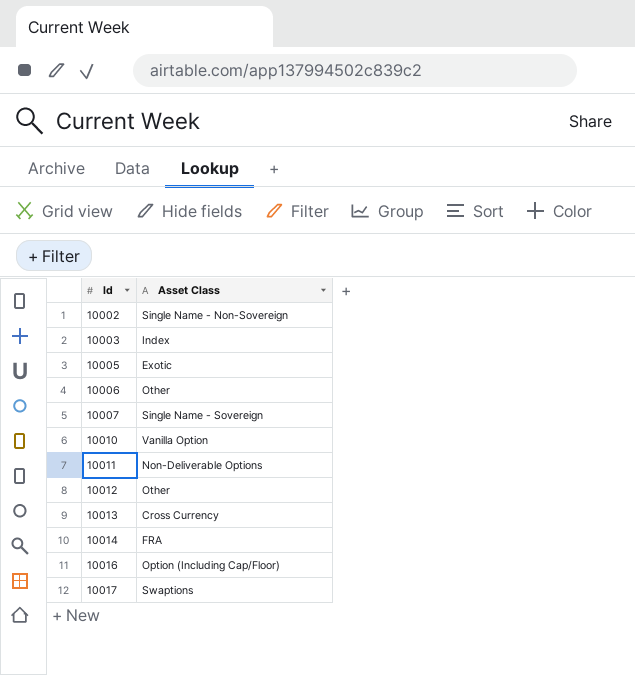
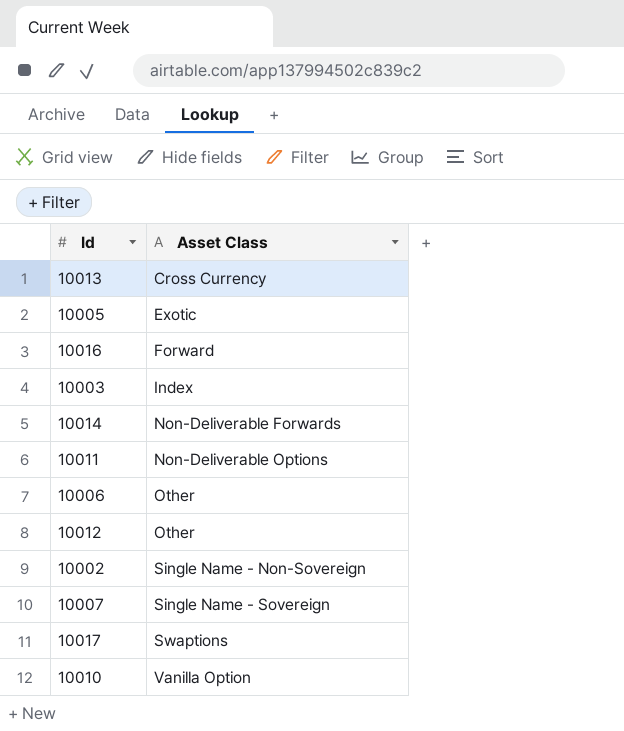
row order: Id ascending -> Asset Class ascending
10016 | Asset Class: Option (Including Cap/Floor) -> Forward
10014 | Asset Class: FRA -> Non-Deliverable Forwards

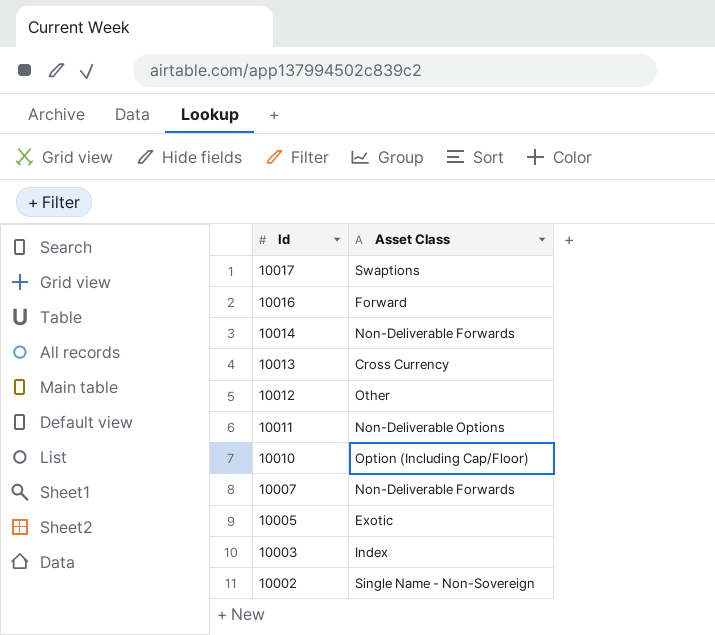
row order: Asset Class ascending -> Id descending
row 10006: Other -> none
10010 | Asset Class: Vanilla Option -> Option (Including Cap/Floor)
10007 | Asset Class: Single Name - Sovereign -> Non-Deliverable Forwards

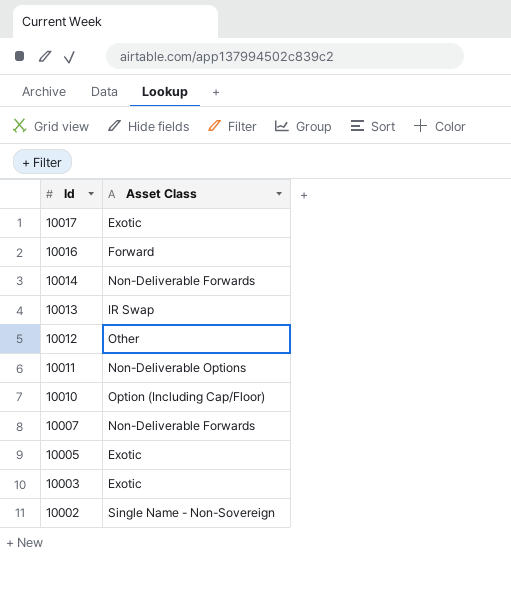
10017 | Asset Class: Swaptions -> Exotic
10013 | Asset Class: Cross Currency -> IR Swap
10003 | Asset Class: Index -> Exotic

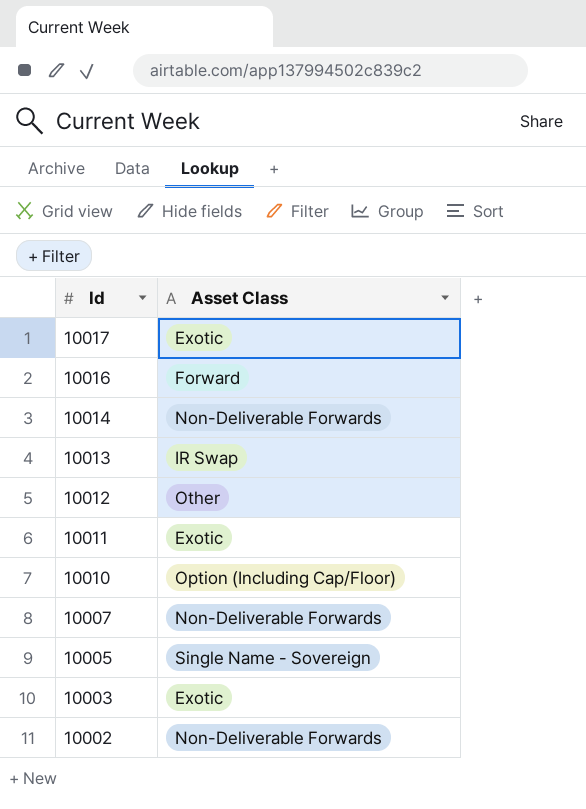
10011 | Asset Class: Non-Deliverable Options -> Exotic
10005 | Asset Class: Exotic -> Single Name - Sovereign
10002 | Asset Class: Single Name - Non-Sovereign -> Non-Deliverable Forwards

